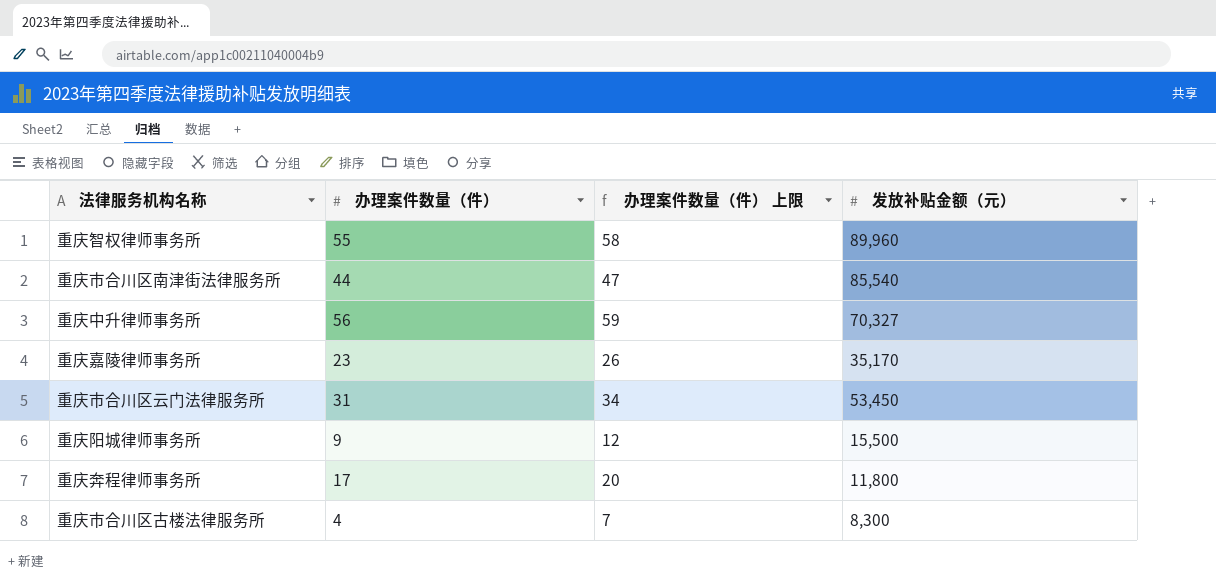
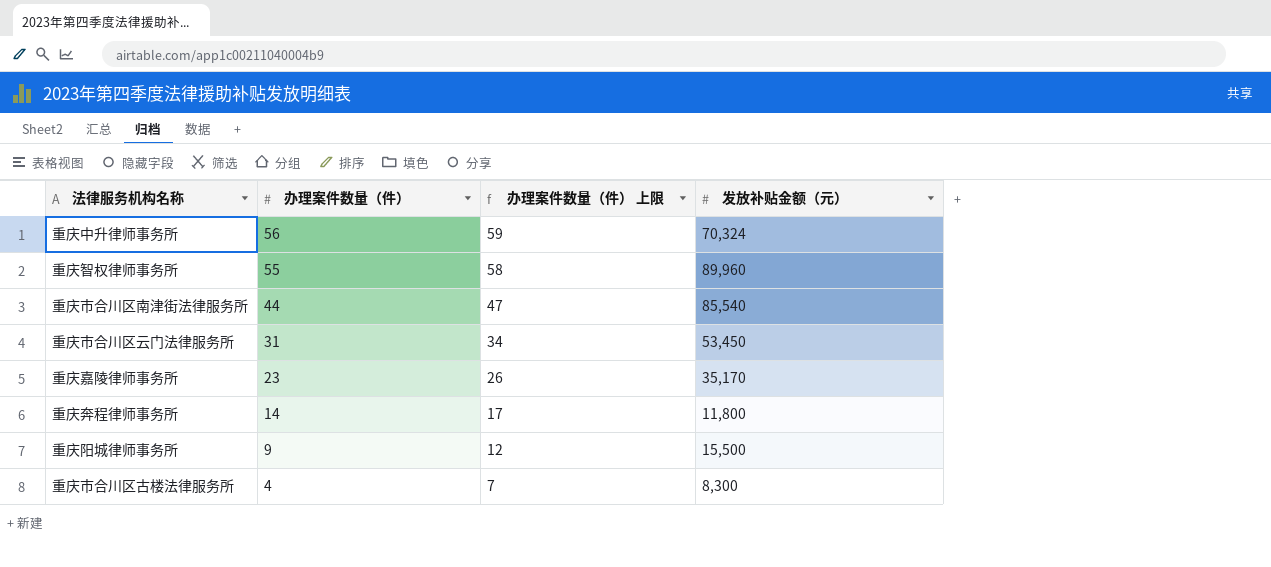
row order: none -> 办理案件数量（件） descending
重庆中升律师事务所 | 发放补贴金额（元）: 70,327 -> 70,324
重庆奔程律师事务所 | 办理案件数量（件）: 17 -> 14
重庆奔程律师事务所 | 办理案件数量（件） 上限: 20 -> 17

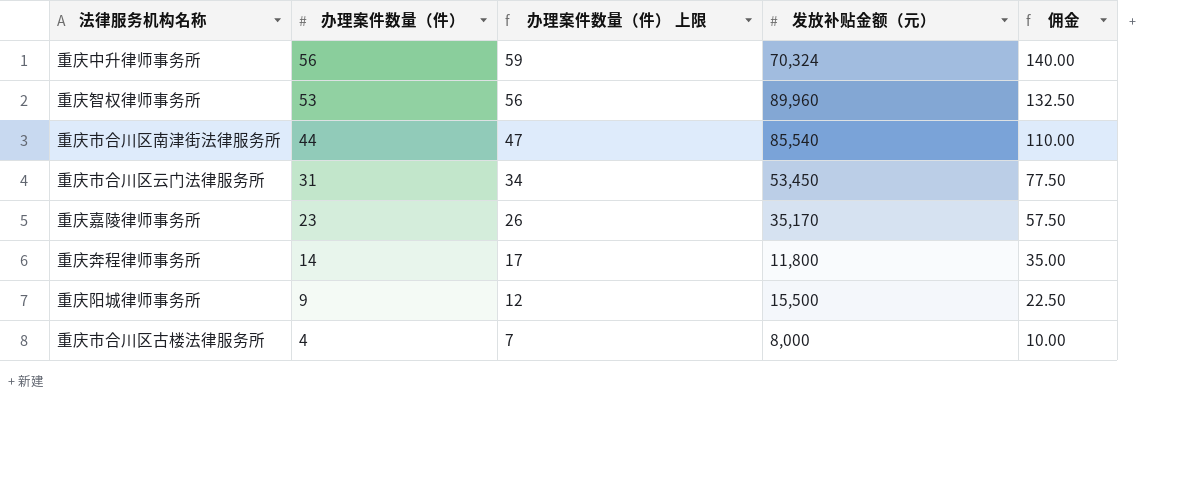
column 佣金 | formula: none -> [办理案件数量（件）] * 2.5
重庆智权律师事务所 | 办理案件数量（件）: 55 -> 53
重庆智权律师事务所 | 办理案件数量（件） 上限: 58 -> 56
重庆市合川区古楼法律服务所 | 发放补贴金额（元）: 8,300 -> 8,000

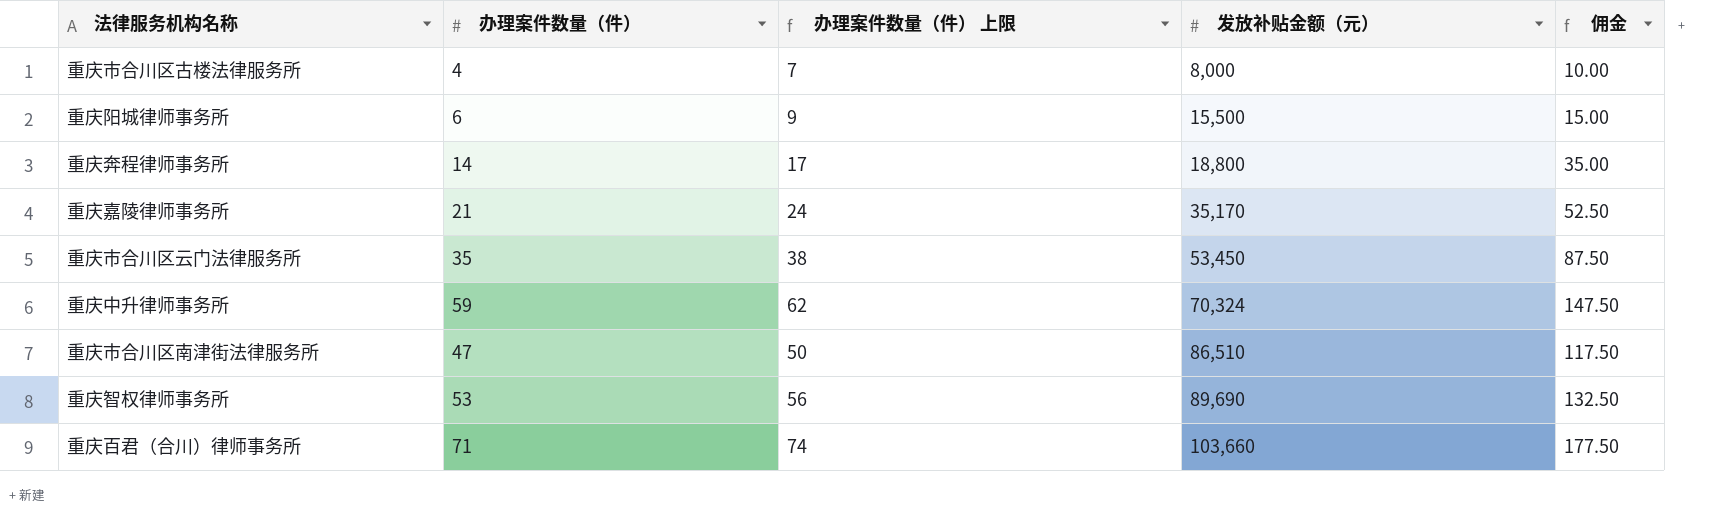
row order: 办理案件数量（件） descending -> 发放补贴金额（元） ascending
重庆阳城律师事务所 | 办理案件数量（件）: 9 -> 6
重庆阳城律师事务所 | 办理案件数量（件） 上限: 12 -> 9
重庆阳城律师事务所 | 佣金: 22.50 -> 15.00
重庆奔程律师事务所 | 发放补贴金额（元）: 11,800 -> 18,800
重庆嘉陵律师事务所 | 办理案件数量（件）: 23 -> 21
重庆嘉陵律师事务所 | 办理案件数量（件） 上限: 26 -> 24
重庆嘉陵律师事务所 | 佣金: 57.50 -> 52.50
重庆市合川区云门法律服务所 | 办理案件数量（件）: 31 -> 35
重庆市合川区云门法律服务所 | 办理案件数量（件） 上限: 34 -> 38
重庆市合川区云门法律服务所 | 佣金: 77.50 -> 87.50
重庆中升律师事务所 | 办理案件数量（件）: 56 -> 59
重庆中升律师事务所 | 办理案件数量（件） 上限: 59 -> 62
重庆中升律师事务所 | 佣金: 140.00 -> 147.50
重庆市合川区南津街法律服务所 | 办理案件数量（件）: 44 -> 47
重庆市合川区南津街法律服务所 | 办理案件数量（件） 上限: 47 -> 50
重庆市合川区南津街法律服务所 | 发放补贴金额（元）: 85,540 -> 86,510
重庆市合川区南津街法律服务所 | 佣金: 110.00 -> 117.50
重庆智权律师事务所 | 发放补贴金额（元）: 89,960 -> 89,690
row 重庆百君（合川）律师事务所: none -> 71 | 74 | 103,660 | 177.50

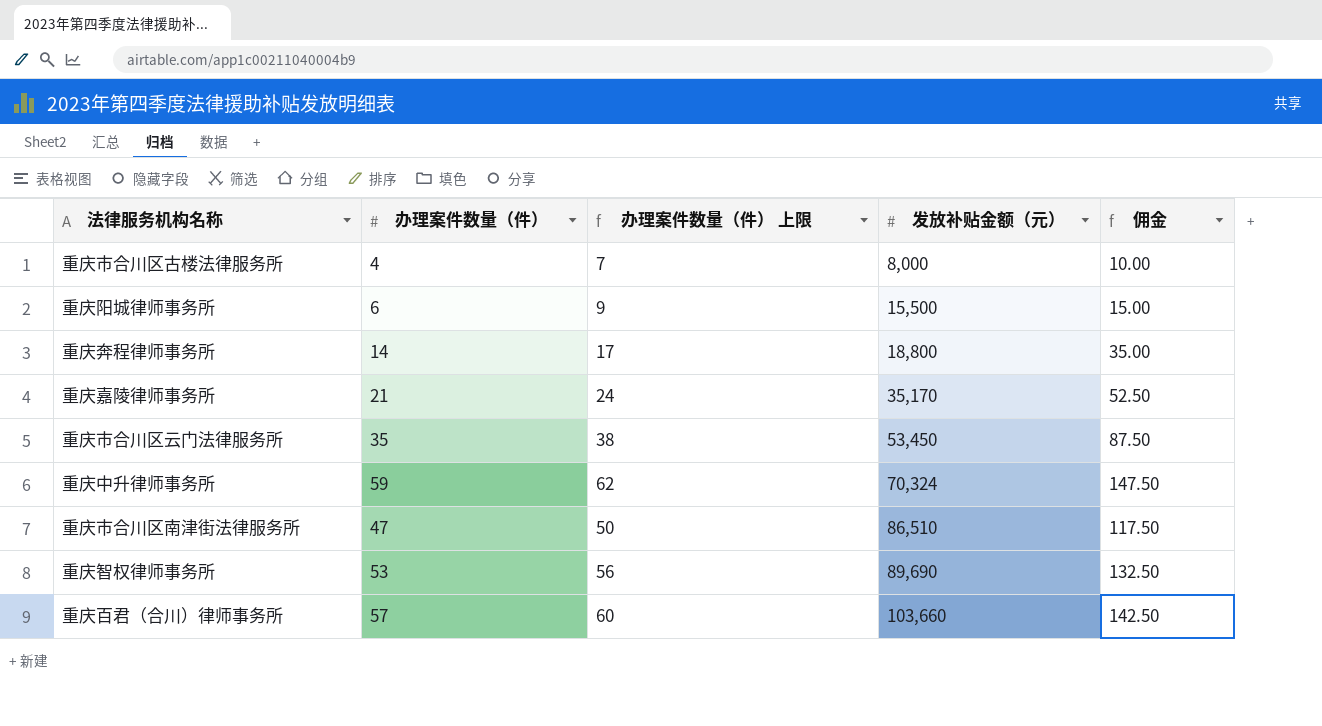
重庆百君（合川）律师事务所 | 办理案件数量（件）: 71 -> 57
重庆百君（合川）律师事务所 | 办理案件数量（件） 上限: 74 -> 60
重庆百君（合川）律师事务所 | 佣金: 177.50 -> 142.50

